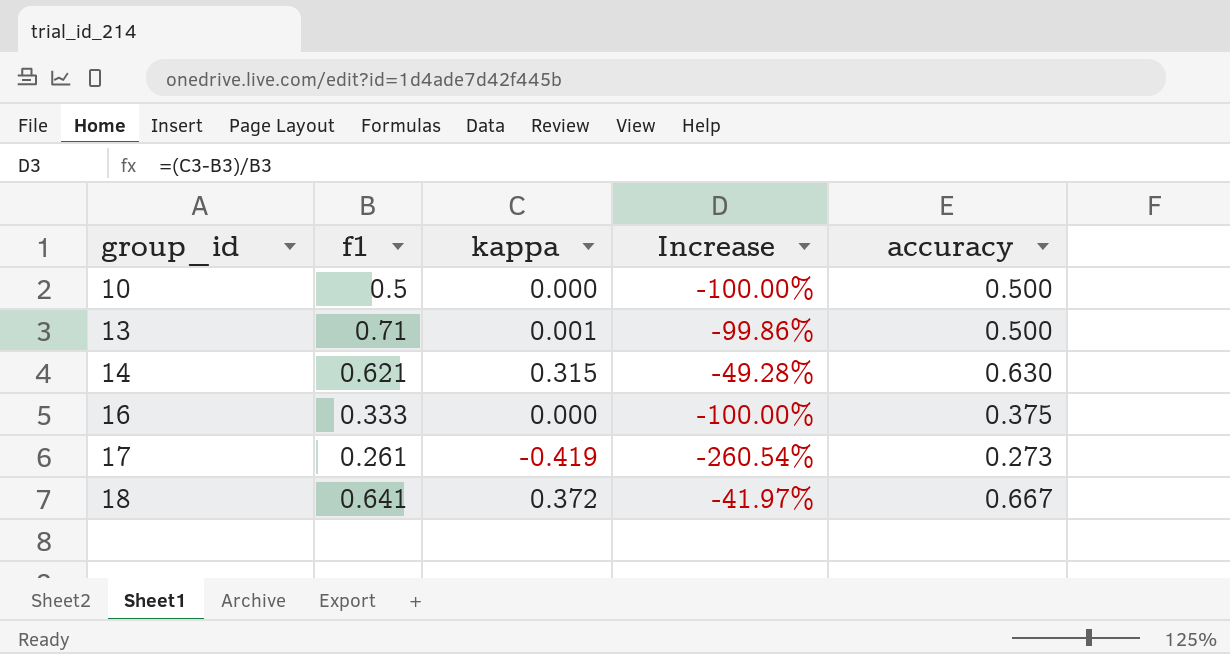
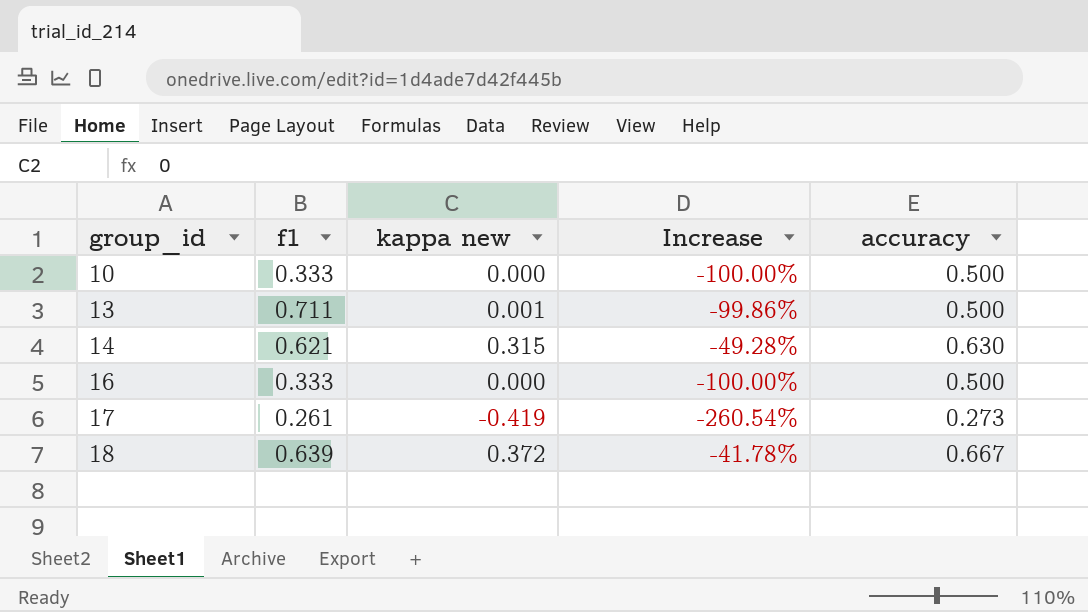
column name: kappa -> kappa new
10 | f1: 0.5 -> 0.333
13 | f1: 0.71 -> 0.711
16 | accuracy: 0.375 -> 0.500
18 | f1: 0.641 -> 0.639
18 | Increase: -41.97% -> -41.78%

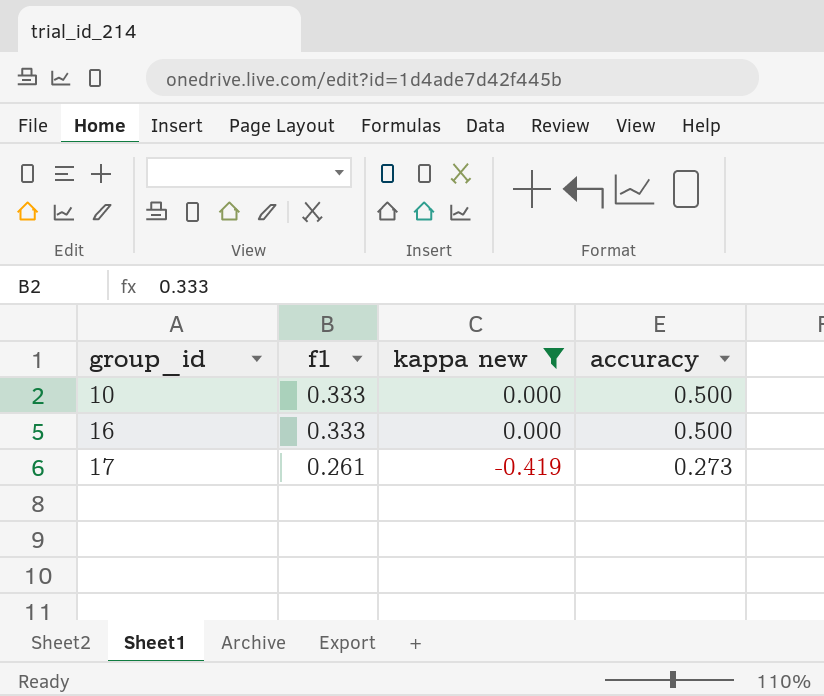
filter: none -> kappa new <= 0.000
column Increase | formula: ([kappa new] - [f1]) / [f1] -> none

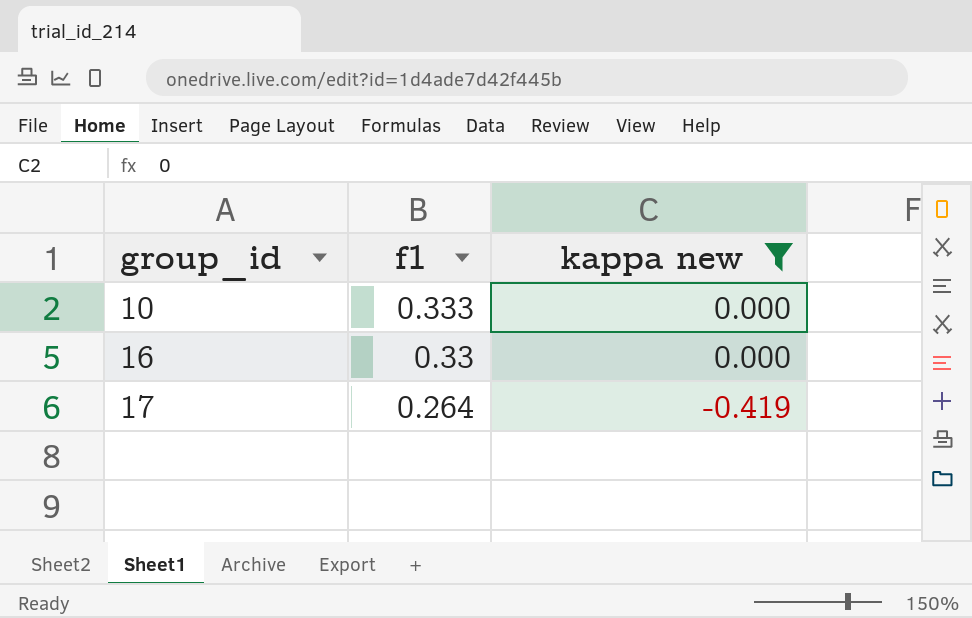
column accuracy | position: 4 -> none
16 | f1: 0.333 -> 0.33
17 | f1: 0.261 -> 0.264

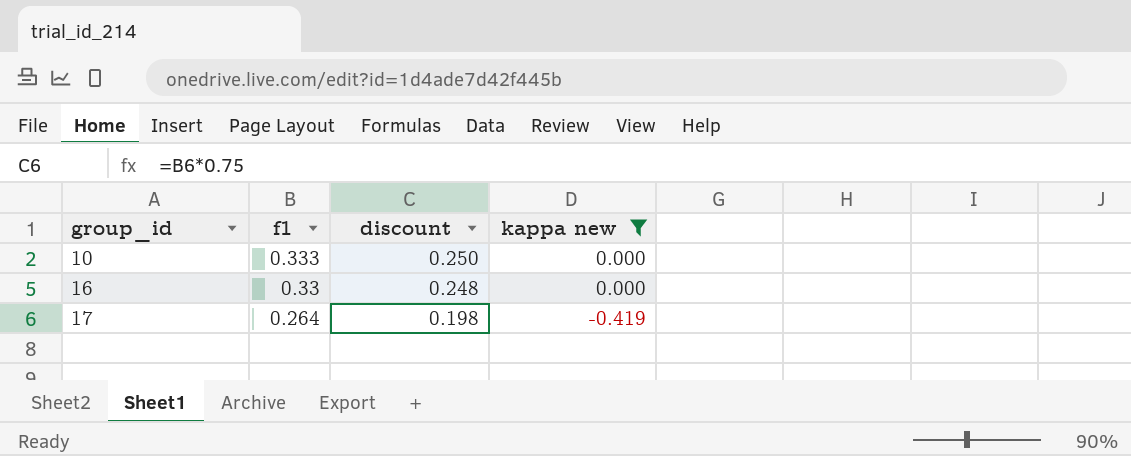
column discount | formula: none -> [f1] * 0.75

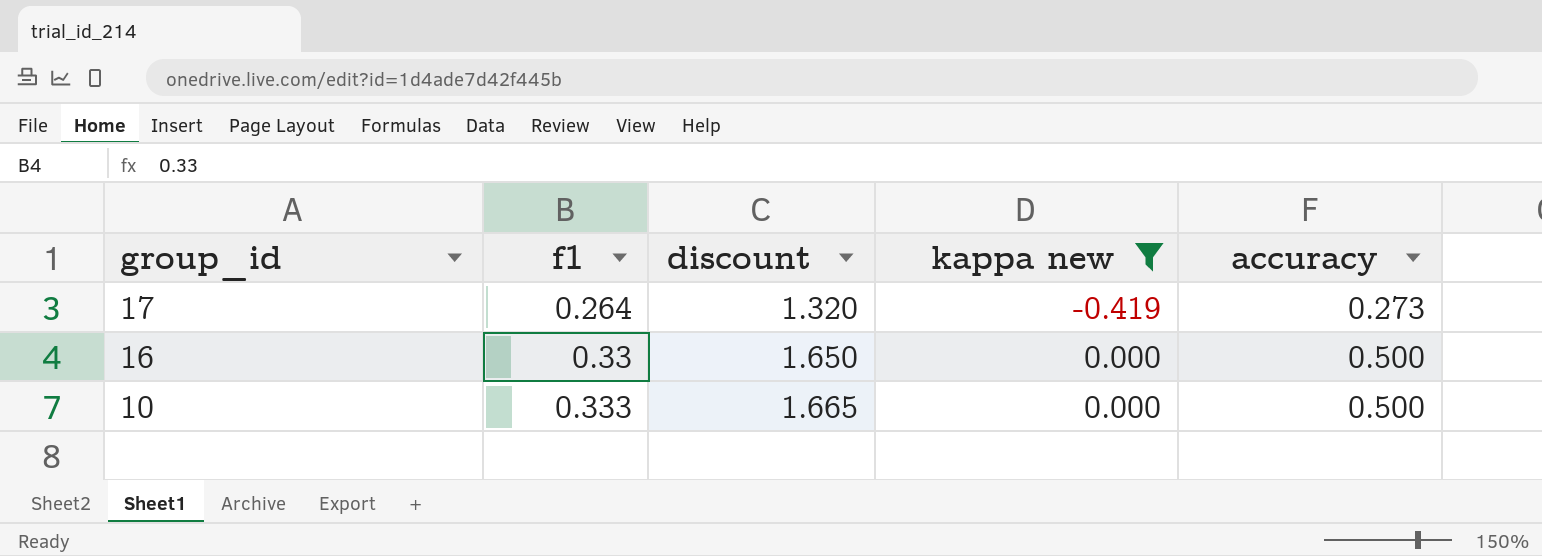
row order: group_id ascending -> group_id descending
column discount | formula: [f1] * 0.75 -> [f1] * 5
column accuracy | position: none -> 5

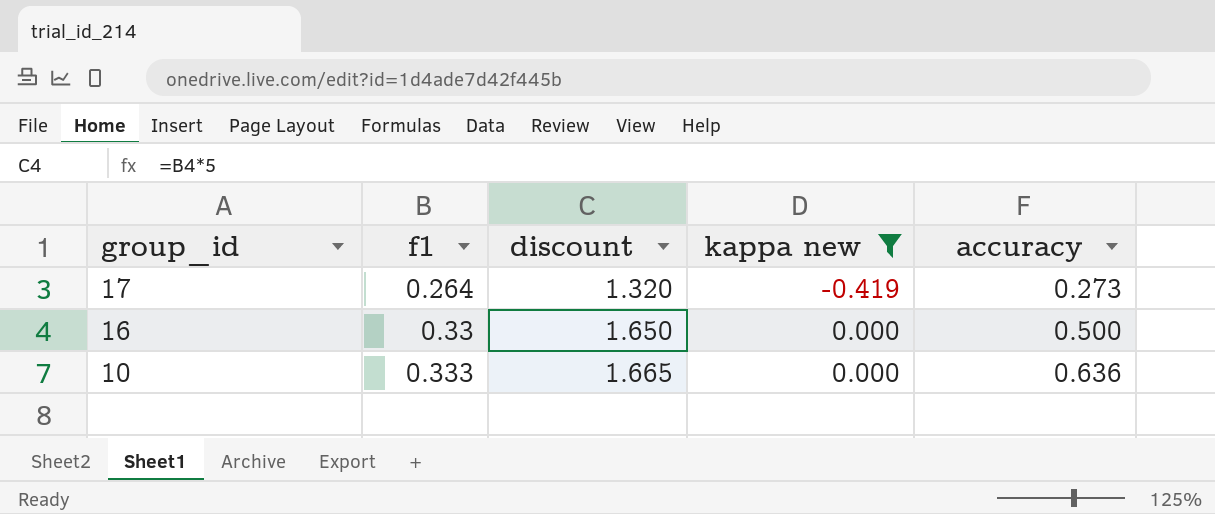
10 | accuracy: 0.500 -> 0.636

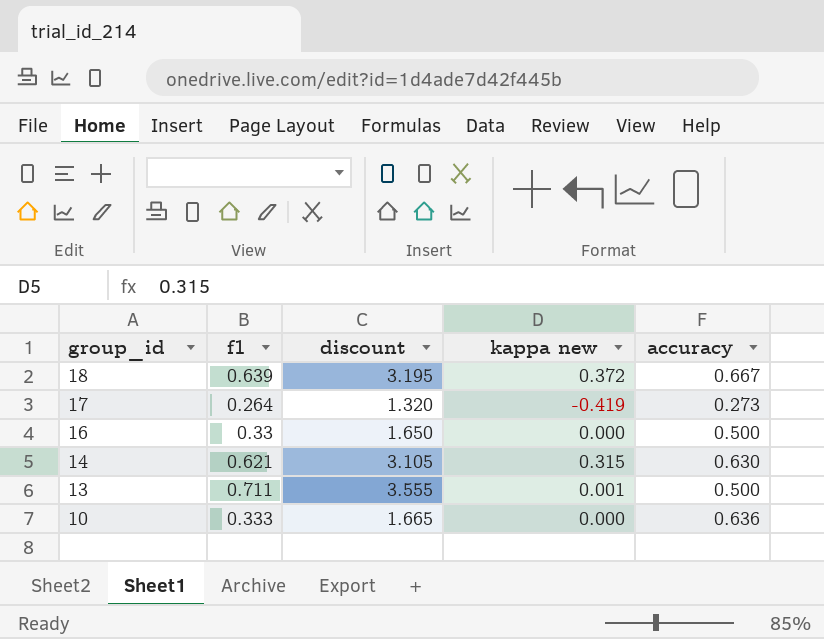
filter: kappa new <= 0.000 -> none

